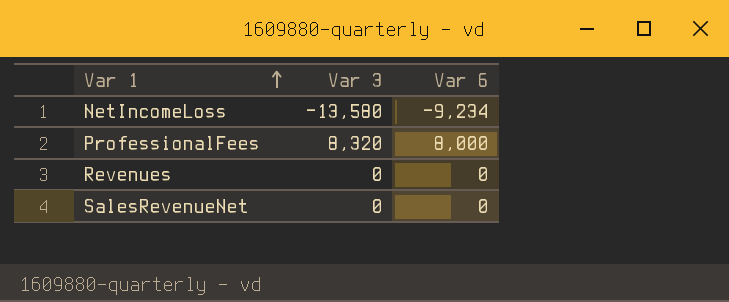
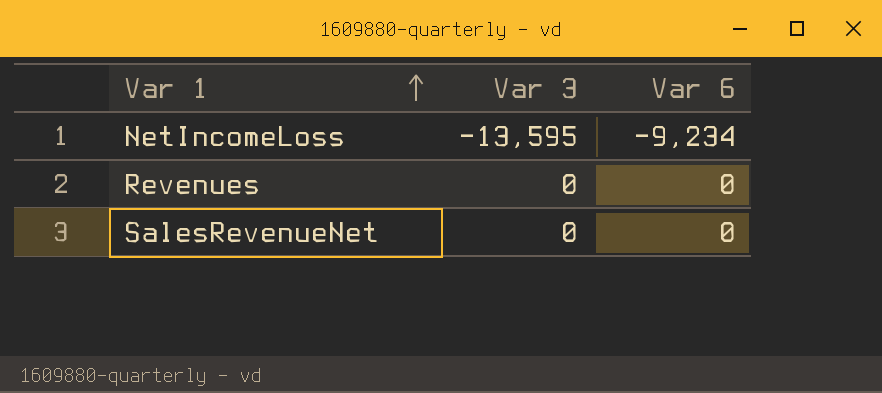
row ProfessionalFees: 8,320 | 8,000 -> none
NetIncomeLoss | Var 3: -13,580 -> -13,595

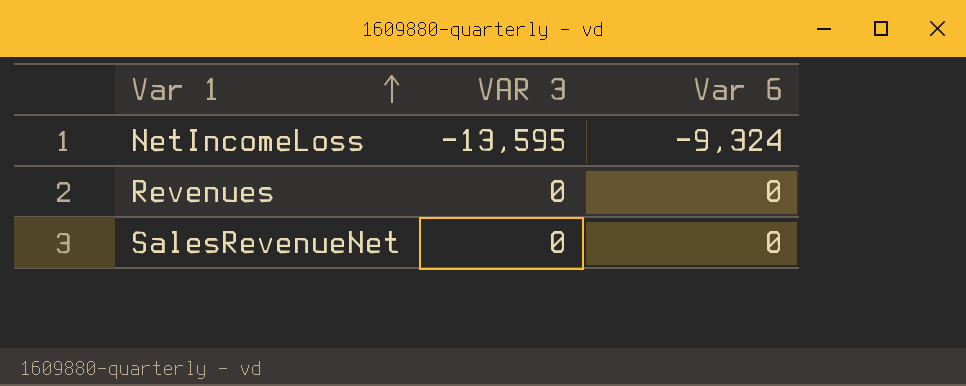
column name: Var 3 -> VAR 3
NetIncomeLoss | Var 6: -9,234 -> -9,324

